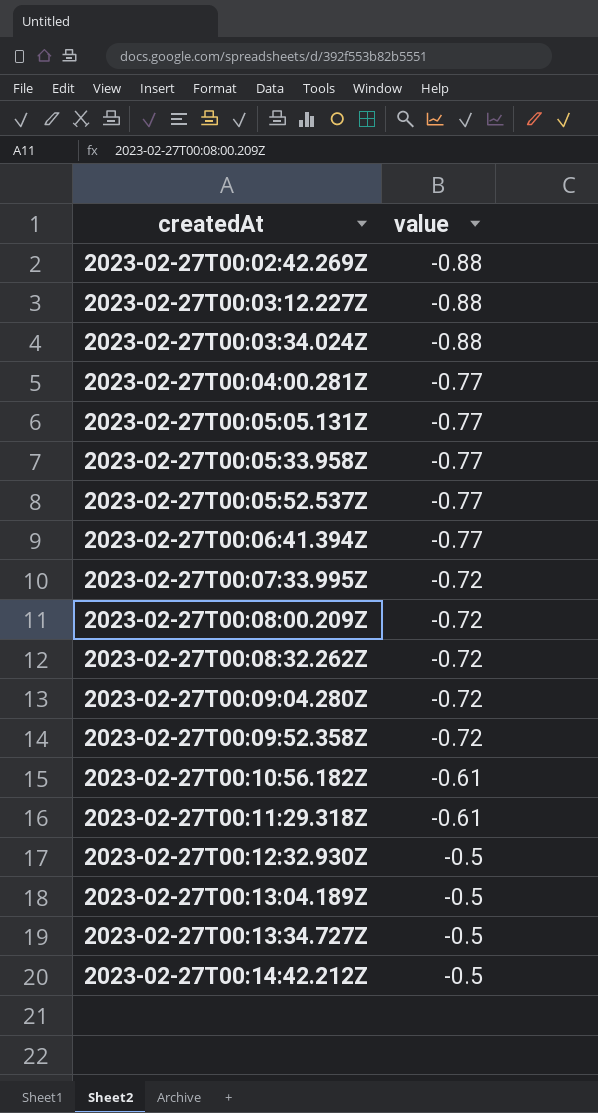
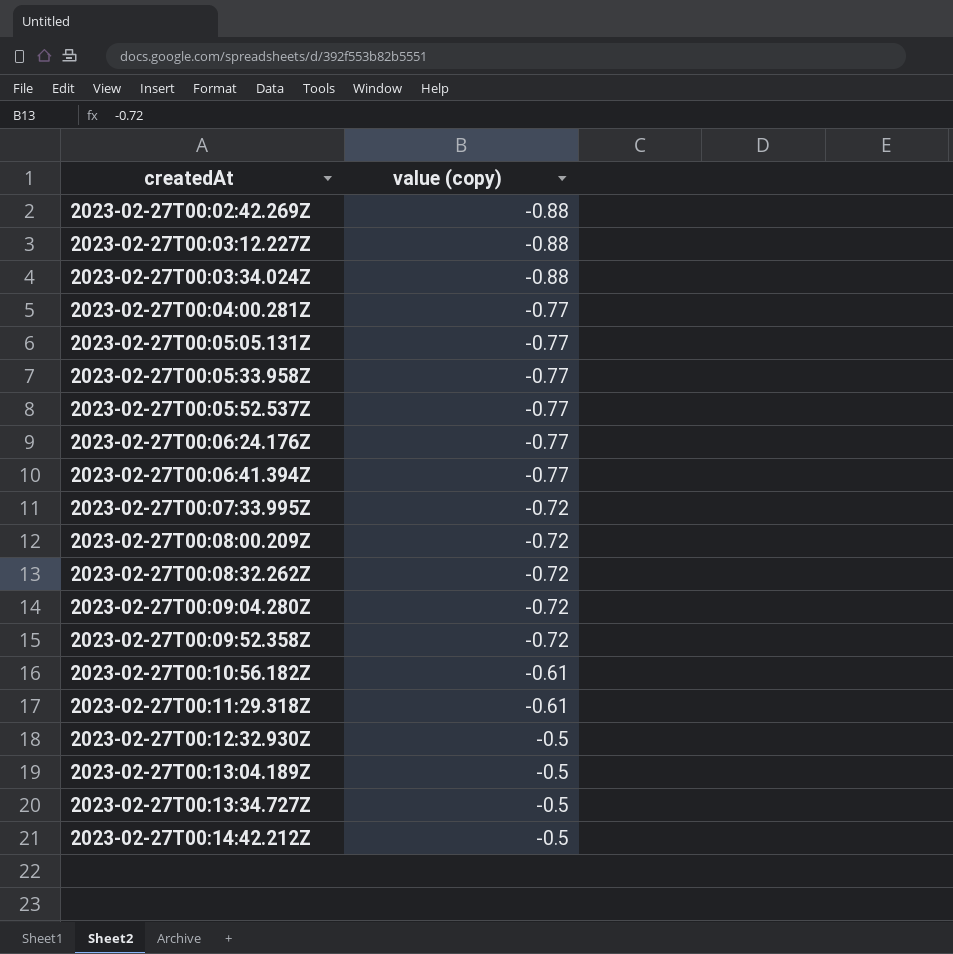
column name: value -> value (copy)
row 2023-02-27T00:06:24.176Z: none -> -0.77

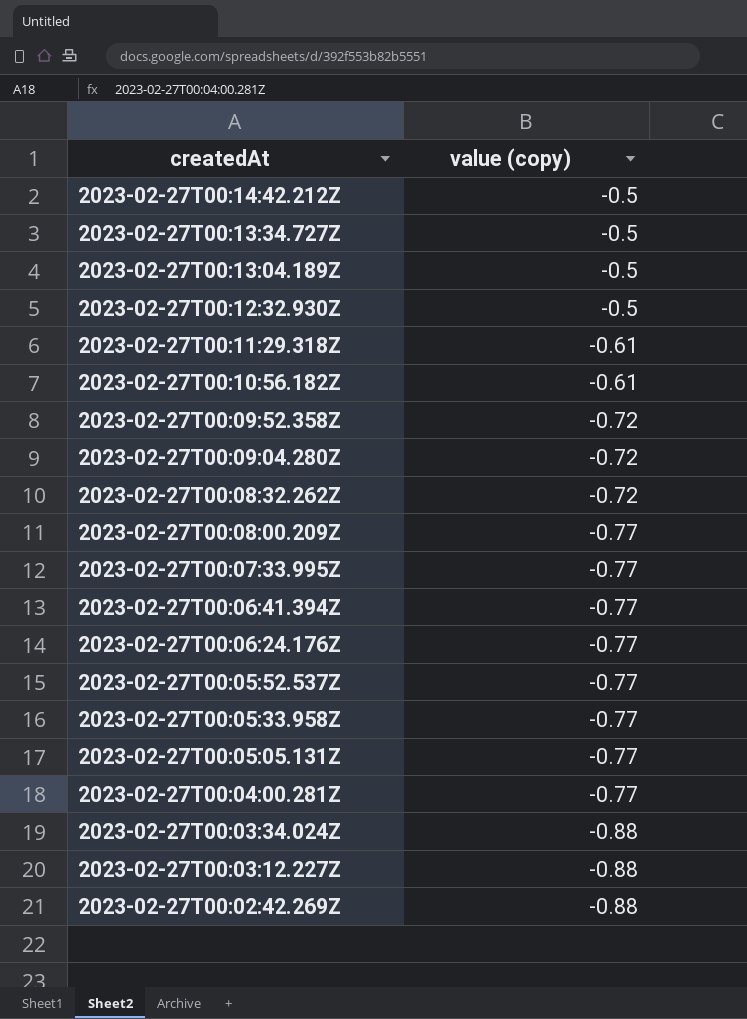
row order: createdAt ascending -> createdAt descending
2023-02-27T00:08:00.209Z | value (copy): -0.72 -> -0.77
2023-02-27T00:07:33.995Z | value (copy): -0.72 -> -0.77

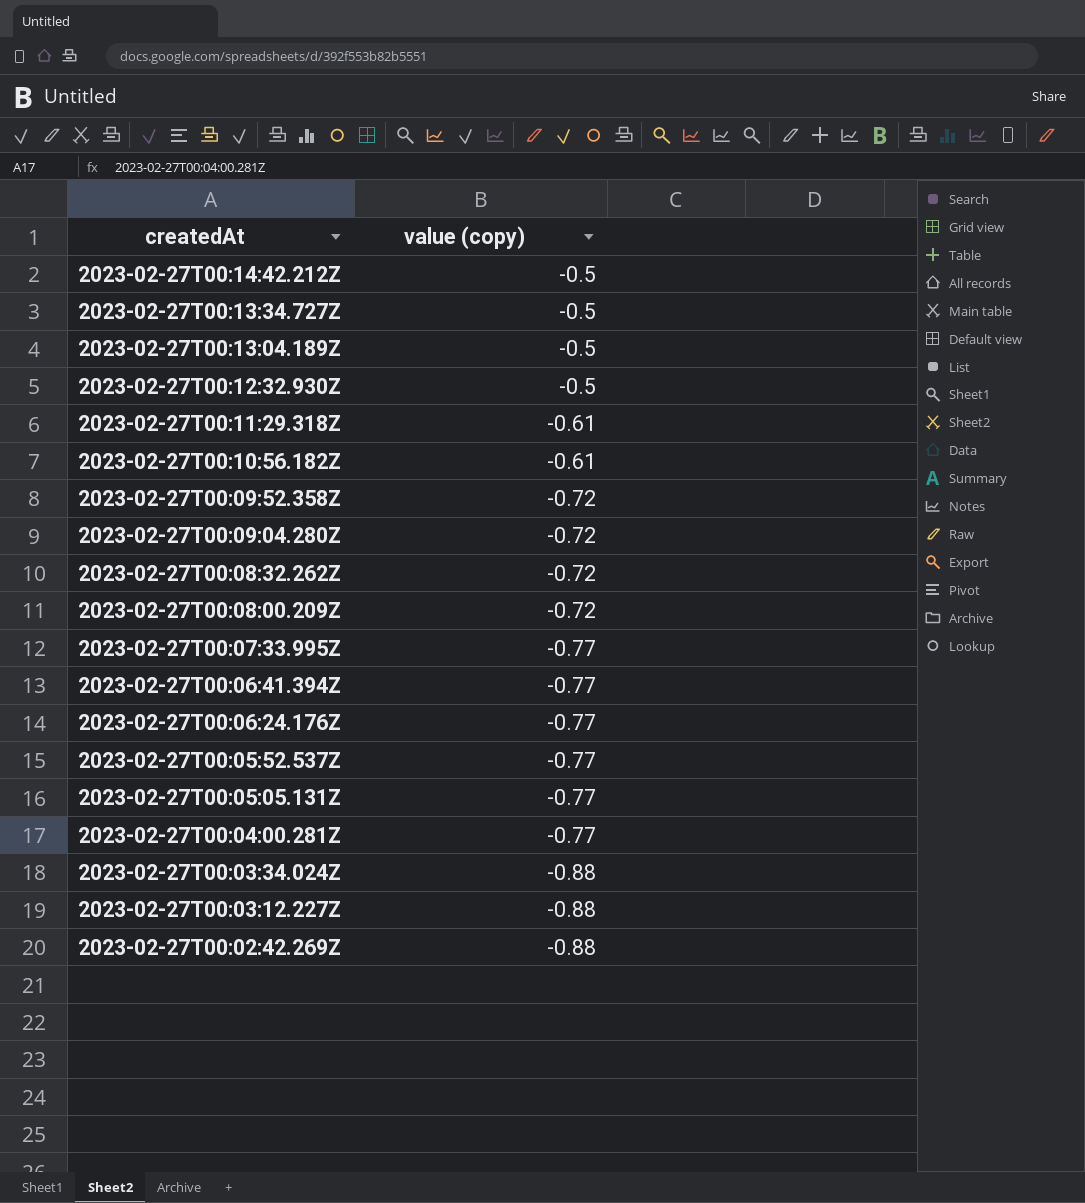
row 2023-02-27T00:05:33.958Z: -0.77 -> none
2023-02-27T00:08:00.209Z | value (copy): -0.77 -> -0.72

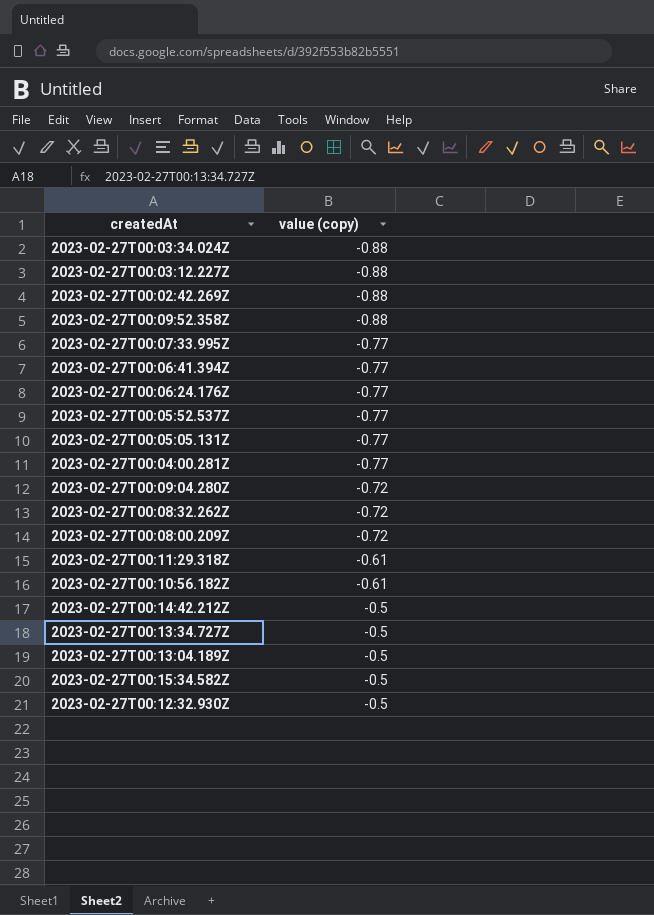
row order: createdAt descending -> value (copy) ascending
2023-02-27T00:09:52.358Z | value (copy): -0.72 -> -0.88
row 2023-02-27T00:15:34.582Z: none -> -0.5

